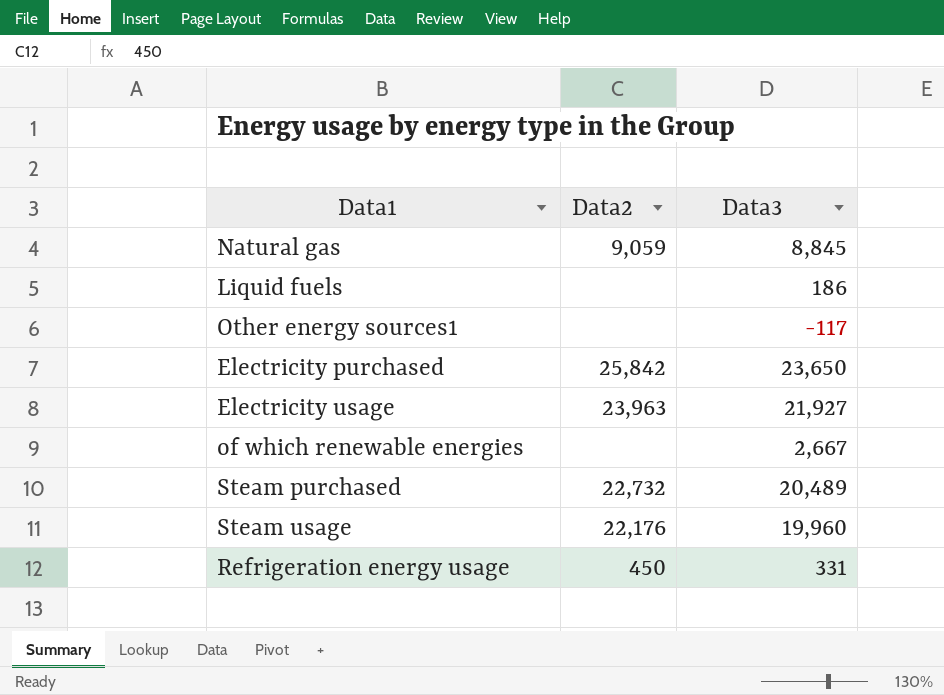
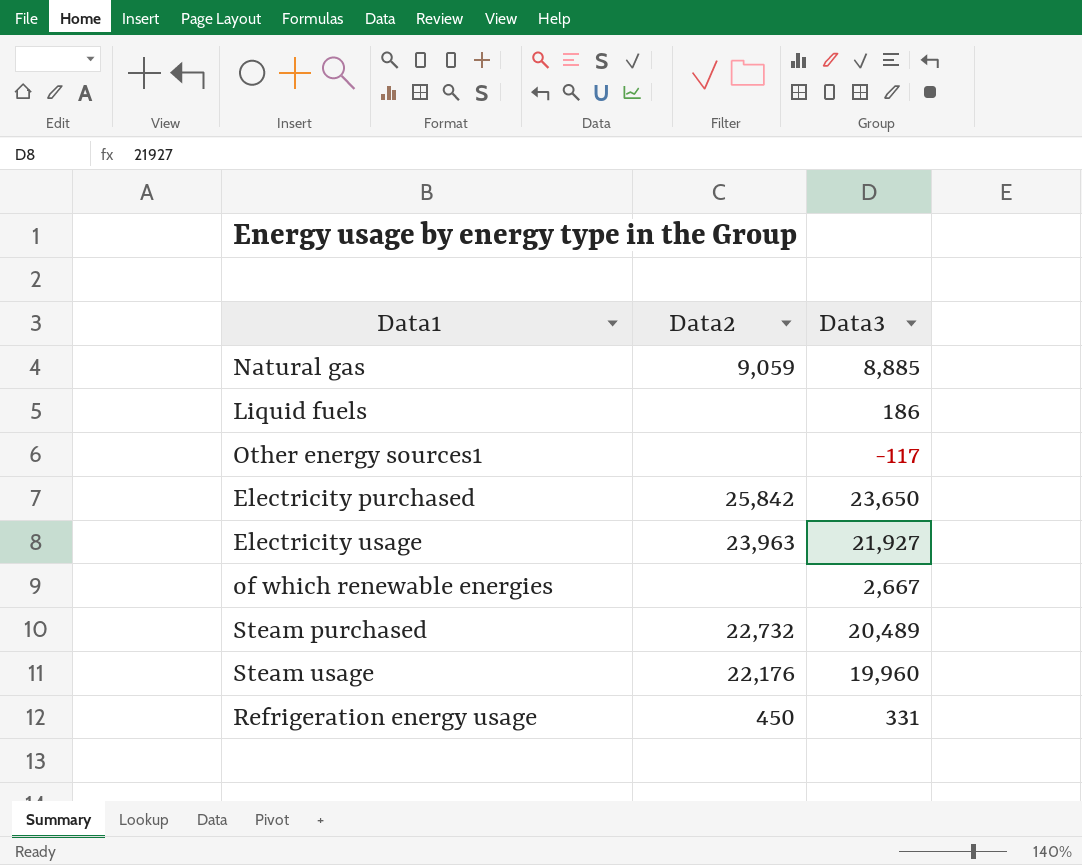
Natural gas | Data3: 8,845 -> 8,885

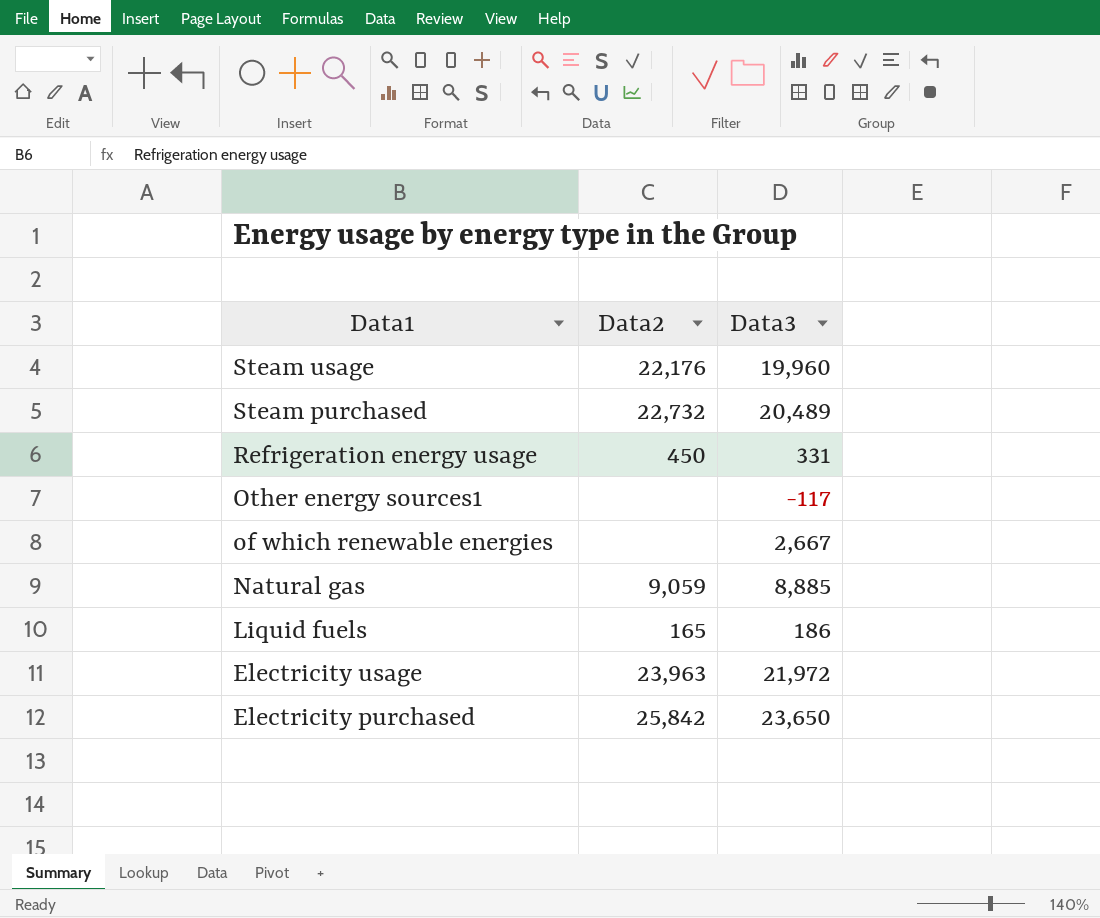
row order: none -> Data1 descending
Liquid fuels | Data2: none -> 165
Electricity usage | Data3: 21,927 -> 21,972

